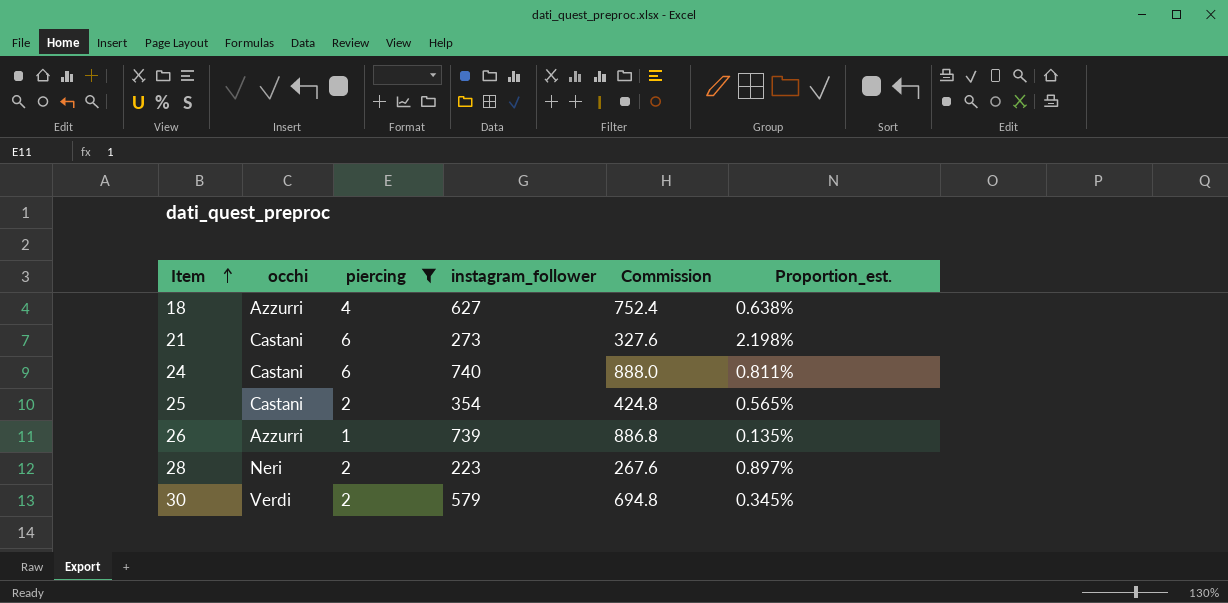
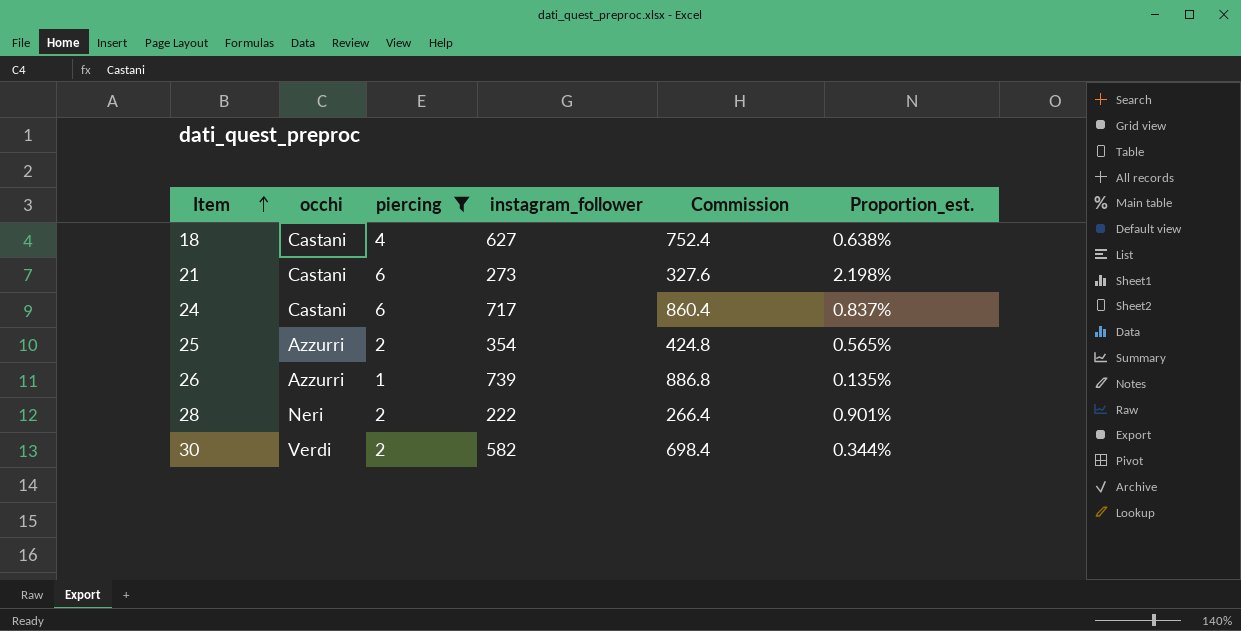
18 | occhi: Azzurri -> Castani
24 | instagram_follower: 740 -> 717
24 | Commission: 888.0 -> 860.4
24 | Proportion_est.: 0.811% -> 0.837%
25 | occhi: Castani -> Azzurri
28 | instagram_follower: 223 -> 222
28 | Commission: 267.6 -> 266.4
28 | Proportion_est.: 0.897% -> 0.901%
30 | instagram_follower: 579 -> 582
30 | Commission: 694.8 -> 698.4
30 | Proportion_est.: 0.345% -> 0.344%

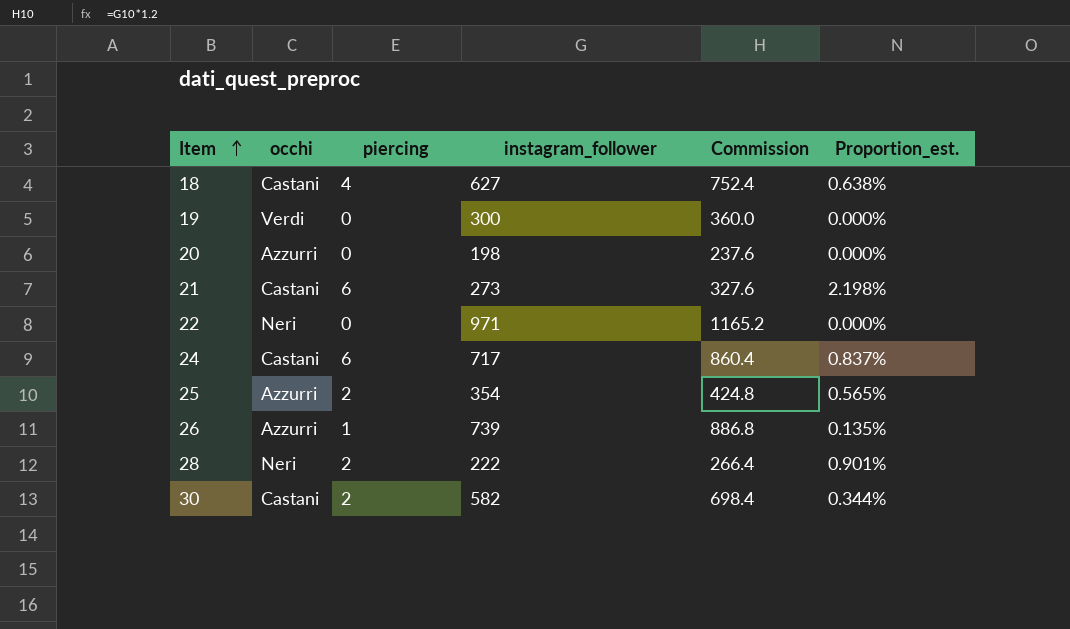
filter: piercing != 0 -> none
30 | occhi: Verdi -> Castani

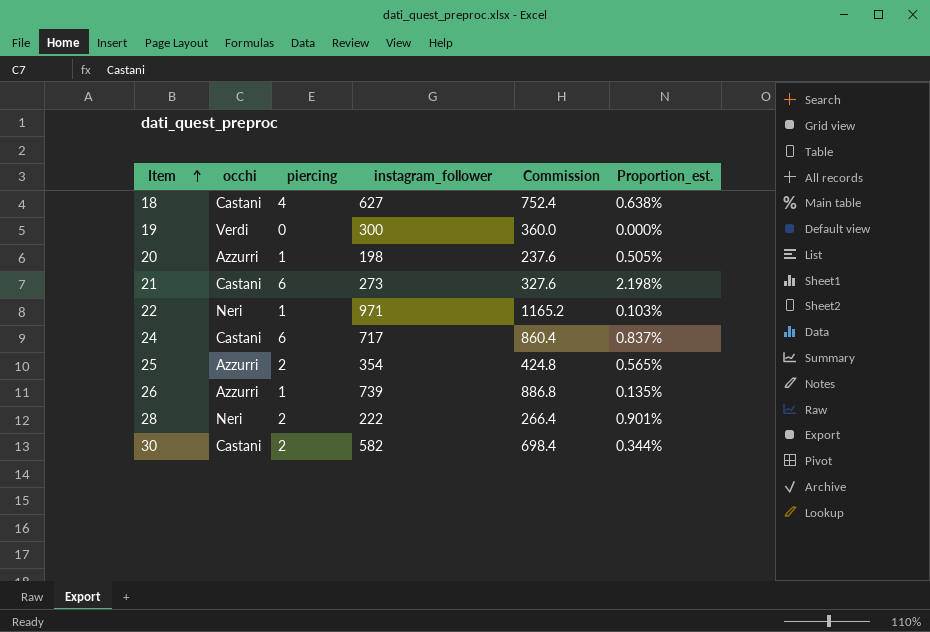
20 | piercing: 0 -> 1
20 | Proportion_est.: 0.000% -> 0.505%
22 | piercing: 0 -> 1
22 | Proportion_est.: 0.000% -> 0.103%

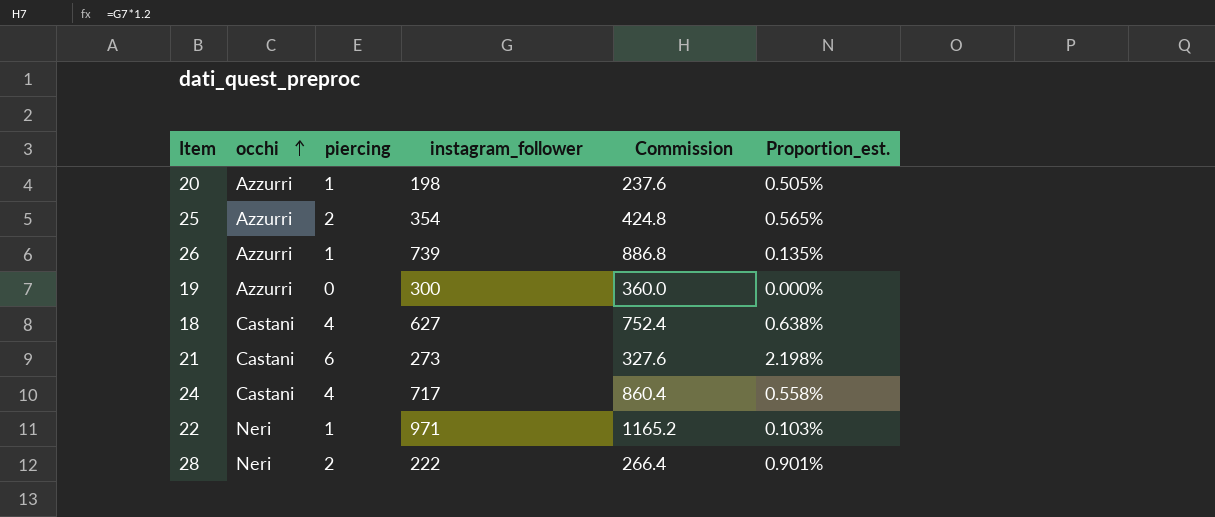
row order: Item ascending -> occhi ascending
row 30: Castani | 2 | 582 | 698.4 | 0.344% -> none
19 | occhi: Verdi -> Azzurri
24 | piercing: 6 -> 4
24 | Proportion_est.: 0.837% -> 0.558%

